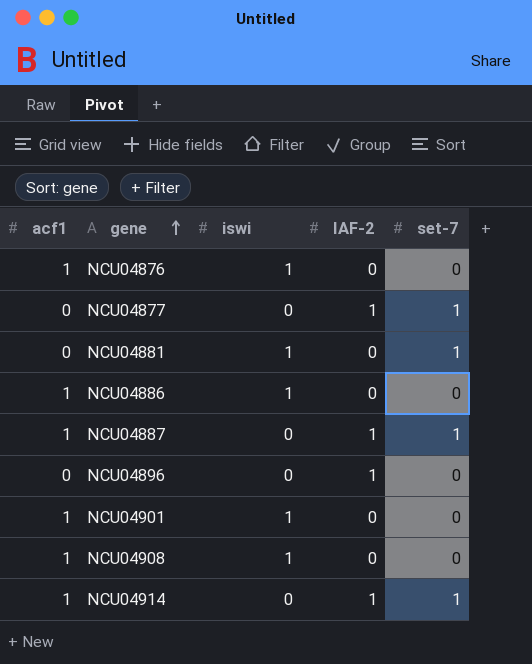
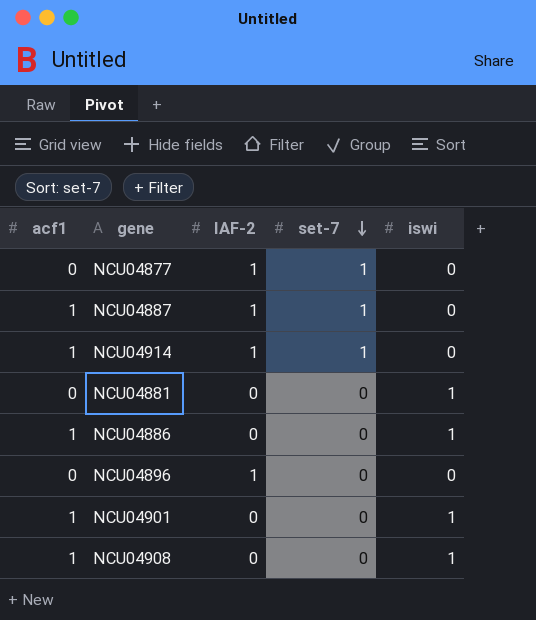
row order: gene ascending -> set-7 descending
column iswi | position: 3 -> 5
row NCU04876: 1 | 1 | 0 | 0 -> none
NCU04881 | set-7: 1 -> 0

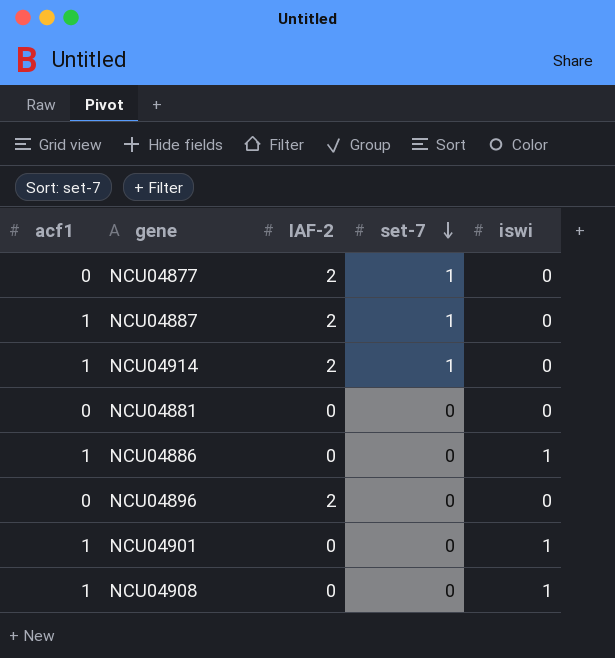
NCU04877 | IAF-2: 1 -> 2
NCU04887 | IAF-2: 1 -> 2
NCU04914 | IAF-2: 1 -> 2
NCU04881 | iswi: 1 -> 0
NCU04896 | IAF-2: 1 -> 2

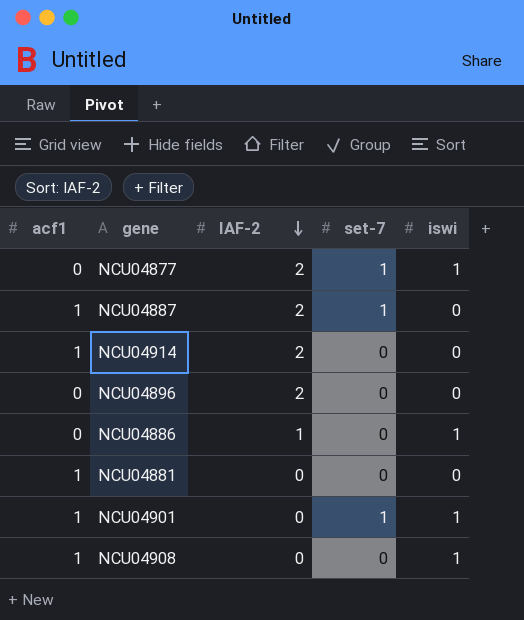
row order: set-7 descending -> IAF-2 descending
NCU04877 | iswi: 0 -> 1
NCU04914 | set-7: 1 -> 0
NCU04886 | acf1: 1 -> 0
NCU04886 | IAF-2: 0 -> 1
NCU04881 | acf1: 0 -> 1
NCU04901 | set-7: 0 -> 1

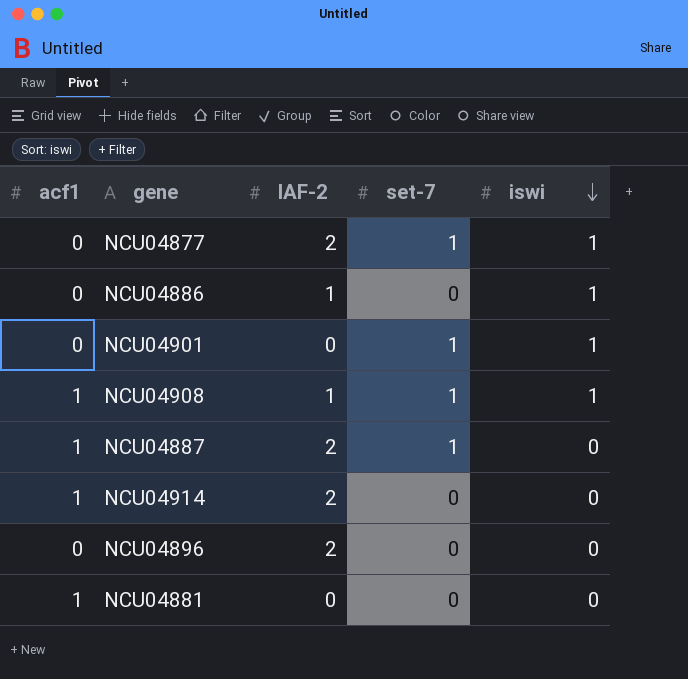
row order: IAF-2 descending -> iswi descending
NCU04901 | acf1: 1 -> 0
NCU04908 | IAF-2: 0 -> 1
NCU04908 | set-7: 0 -> 1

